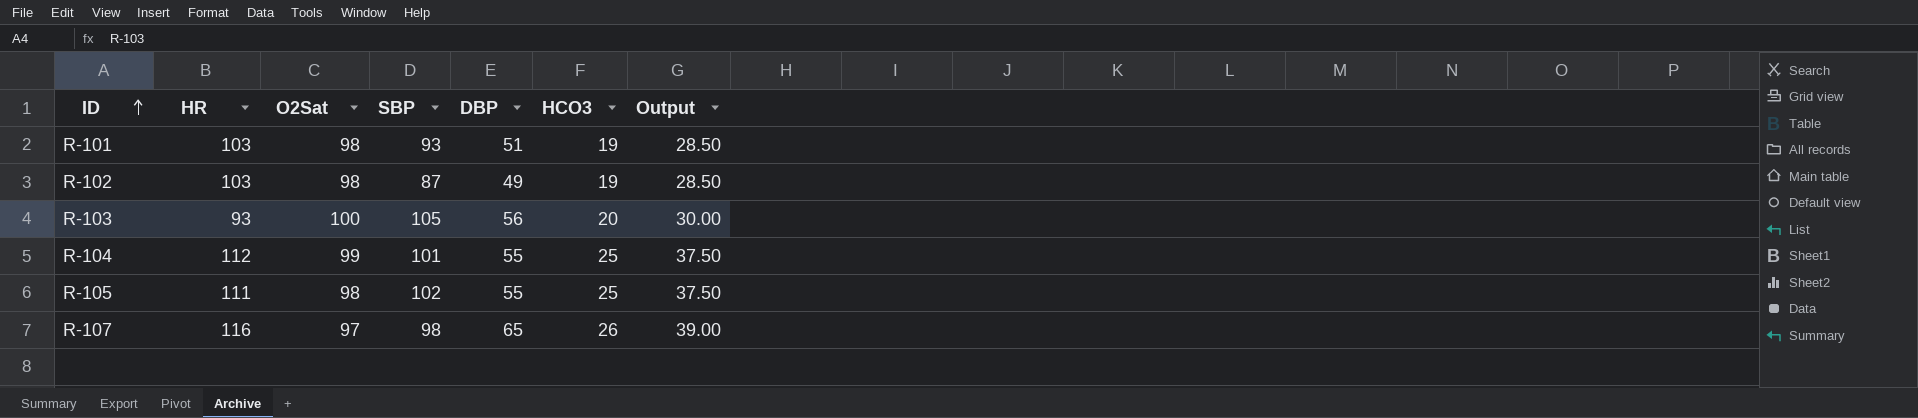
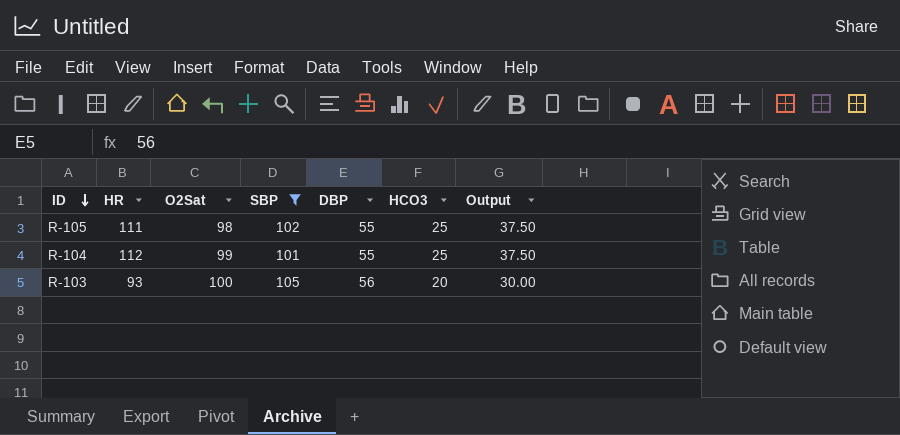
filter: none -> SBP >= 101
row order: ID ascending -> ID descending

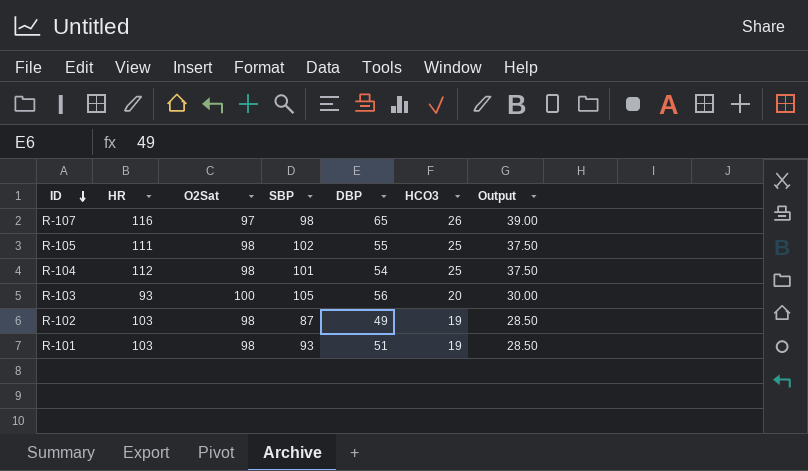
filter: SBP >= 101 -> none
R-104 | O2Sat: 99 -> 98
R-104 | DBP: 55 -> 54

